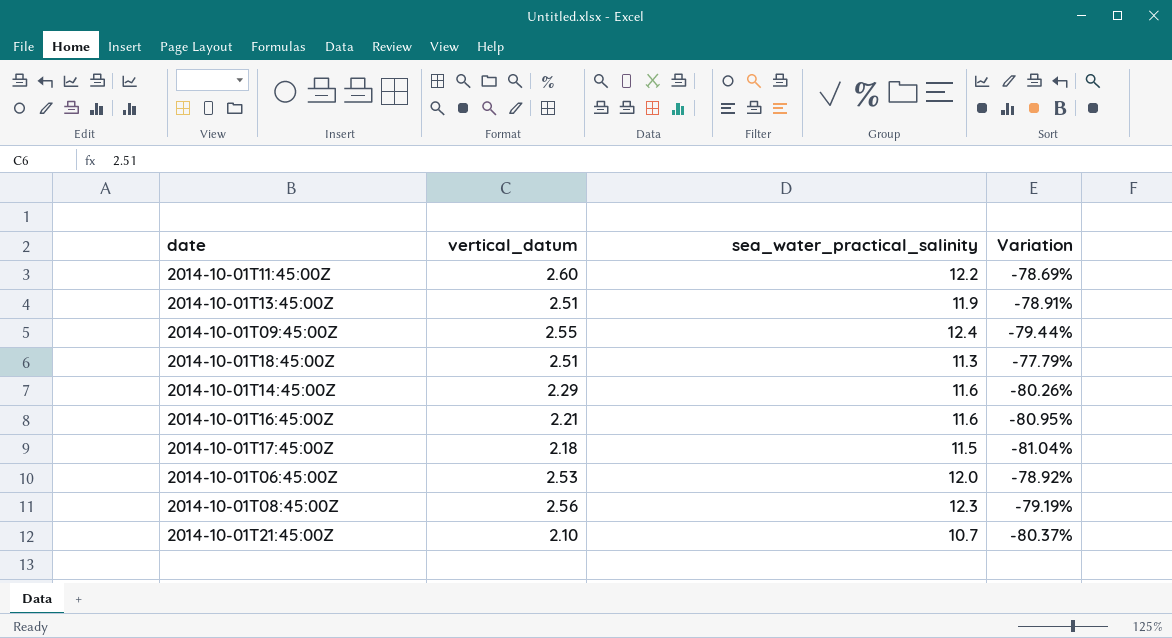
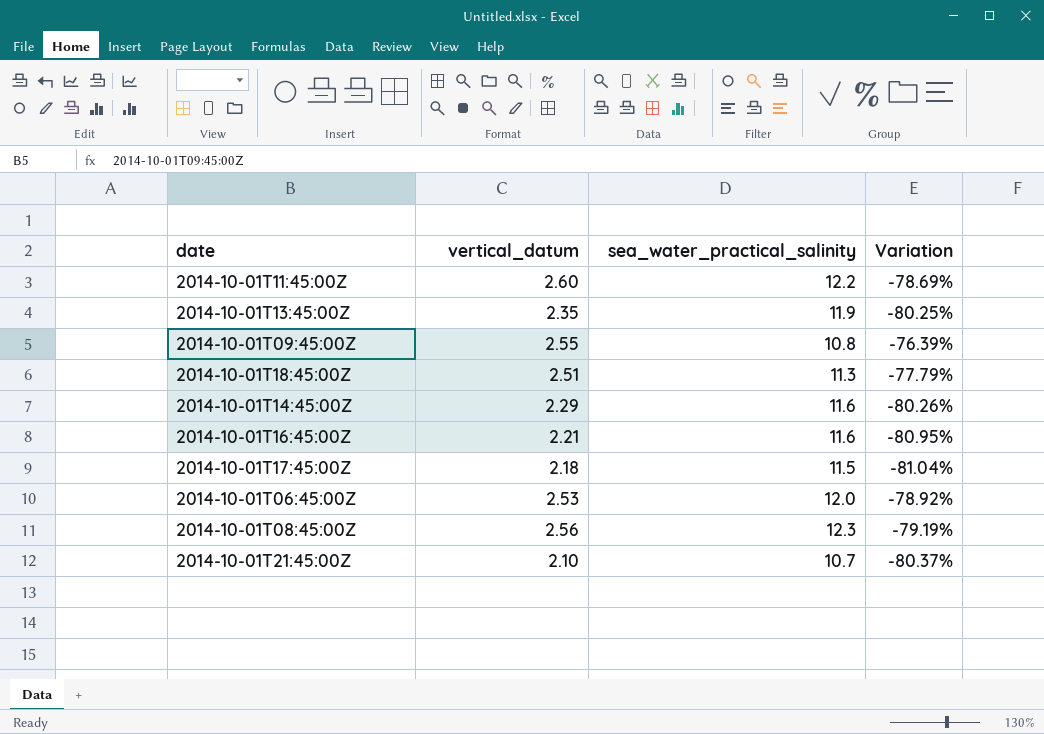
2014-10-01T13:45:00Z | vertical_datum: 2.51 -> 2.35
2014-10-01T13:45:00Z | Variation: -78.91% -> -80.25%
2014-10-01T09:45:00Z | sea_water_practical_salinity: 12.4 -> 10.8
2014-10-01T09:45:00Z | Variation: -79.44% -> -76.39%

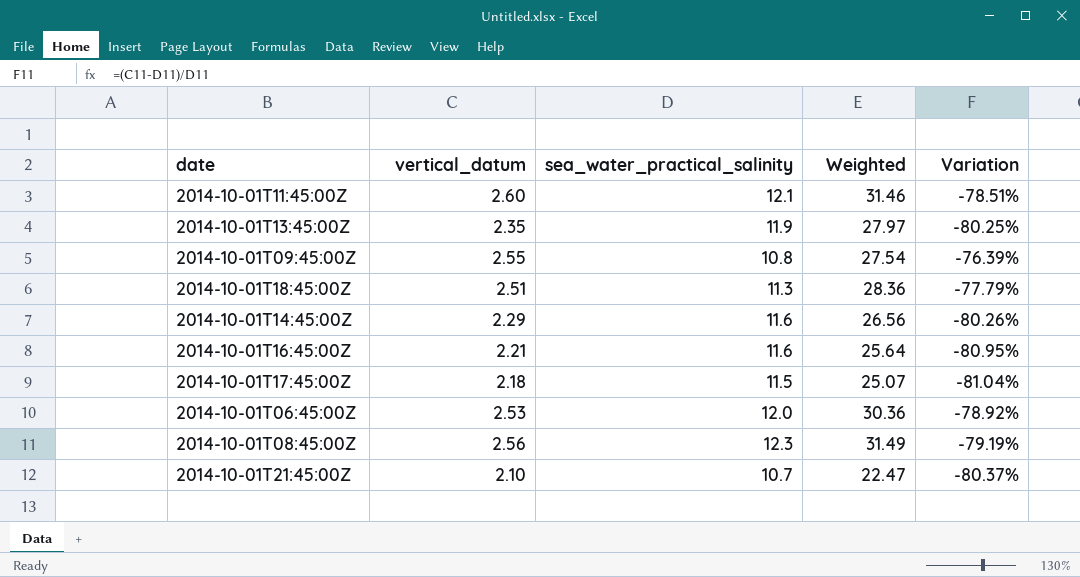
column Weighted | formula: none -> [vertical_datum] * [sea_water_practical_salinity]
2014-10-01T11:45:00Z | sea_water_practical_salinity: 12.2 -> 12.1
2014-10-01T11:45:00Z | Variation: -78.69% -> -78.51%

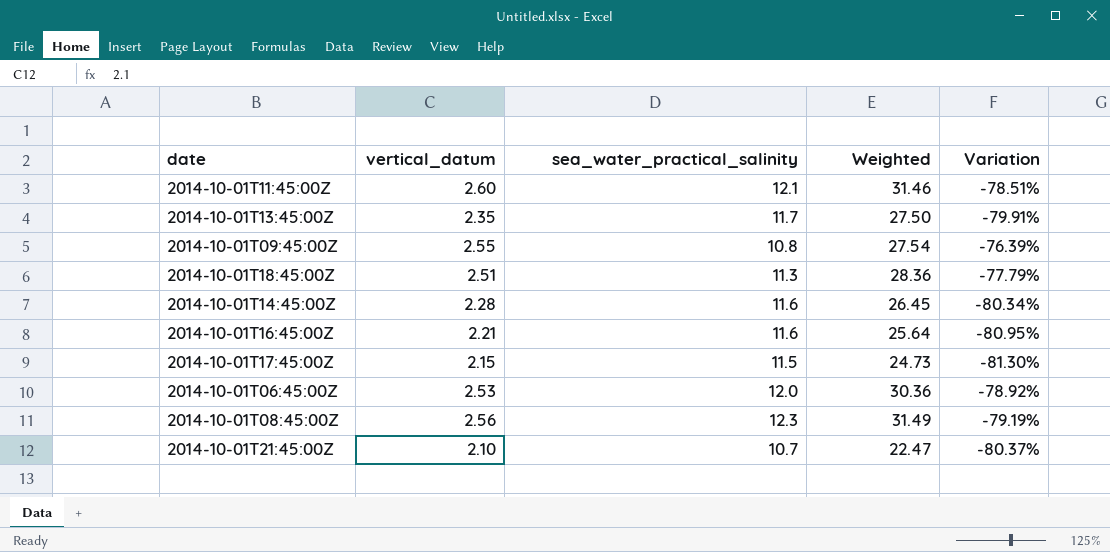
2014-10-01T13:45:00Z | sea_water_practical_salinity: 11.9 -> 11.7
2014-10-01T13:45:00Z | Weighted: 27.97 -> 27.50
2014-10-01T13:45:00Z | Variation: -80.25% -> -79.91%
2014-10-01T14:45:00Z | vertical_datum: 2.29 -> 2.28
2014-10-01T14:45:00Z | Weighted: 26.56 -> 26.45
2014-10-01T14:45:00Z | Variation: -80.26% -> -80.34%
2014-10-01T17:45:00Z | vertical_datum: 2.18 -> 2.15
2014-10-01T17:45:00Z | Weighted: 25.07 -> 24.73
2014-10-01T17:45:00Z | Variation: -81.04% -> -81.30%

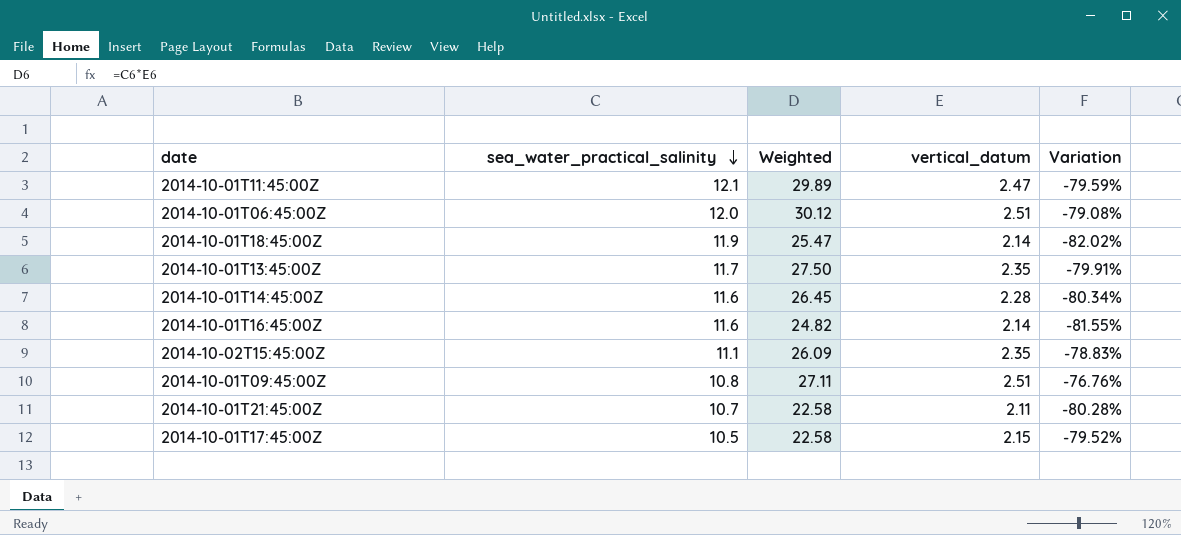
row order: none -> sea_water_practical_salinity descending
column vertical_datum | position: 2 -> 4
row 2014-10-01T08:45:00Z: 2.56 | 12.3 | 31.49 | -79.19% -> none
2014-10-01T11:45:00Z | Weighted: 31.46 -> 29.89
2014-10-01T11:45:00Z | vertical_datum: 2.60 -> 2.47
2014-10-01T11:45:00Z | Variation: -78.51% -> -79.59%
2014-10-01T06:45:00Z | Weighted: 30.36 -> 30.12
2014-10-01T06:45:00Z | vertical_datum: 2.53 -> 2.51
2014-10-01T06:45:00Z | Variation: -78.92% -> -79.08%
2014-10-01T18:45:00Z | sea_water_practical_salinity: 11.3 -> 11.9
2014-10-01T18:45:00Z | Weighted: 28.36 -> 25.47
2014-10-01T18:45:00Z | vertical_datum: 2.51 -> 2.14
2014-10-01T18:45:00Z | Variation: -77.79% -> -82.02%
2014-10-01T16:45:00Z | Weighted: 25.64 -> 24.82
2014-10-01T16:45:00Z | vertical_datum: 2.21 -> 2.14
2014-10-01T16:45:00Z | Variation: -80.95% -> -81.55%
row 2014-10-02T15:45:00Z: none -> 11.1 | 26.09 | 2.35 | -78.83%
2014-10-01T09:45:00Z | Weighted: 27.54 -> 27.11
2014-10-01T09:45:00Z | vertical_datum: 2.55 -> 2.51
2014-10-01T09:45:00Z | Variation: -76.39% -> -76.76%
2014-10-01T21:45:00Z | Weighted: 22.47 -> 22.58
2014-10-01T21:45:00Z | vertical_datum: 2.10 -> 2.11
2014-10-01T21:45:00Z | Variation: -80.37% -> -80.28%
2014-10-01T17:45:00Z | sea_water_practical_salinity: 11.5 -> 10.5
2014-10-01T17:45:00Z | Weighted: 24.73 -> 22.58
2014-10-01T17:45:00Z | Variation: -81.30% -> -79.52%

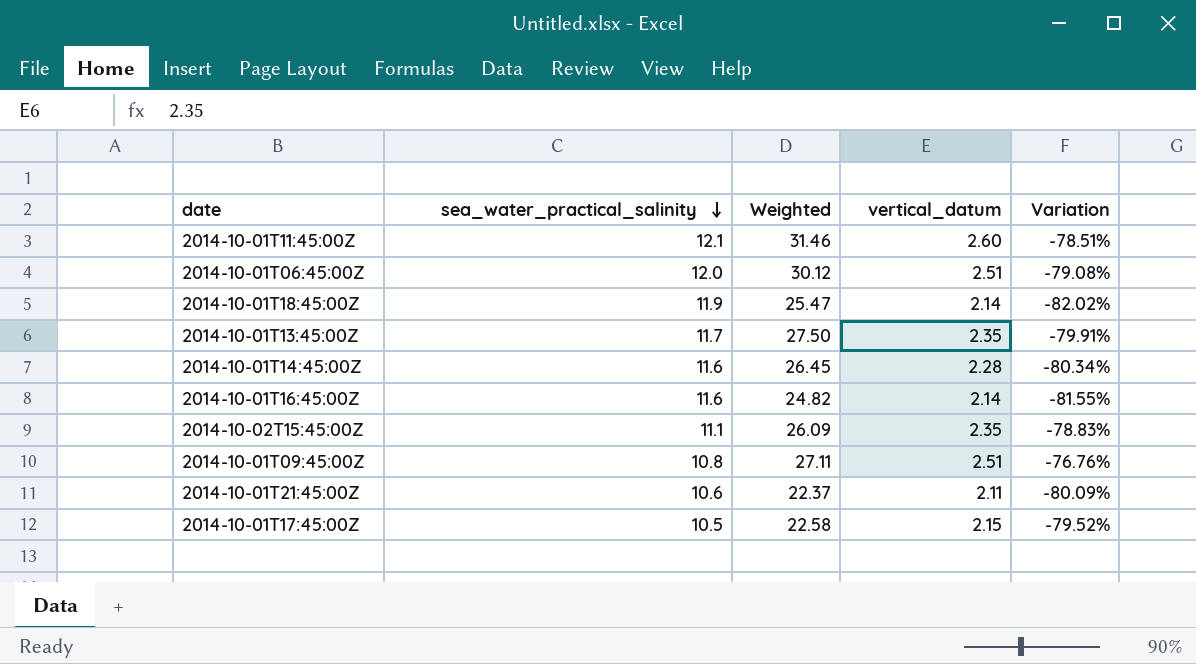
2014-10-01T11:45:00Z | Weighted: 29.89 -> 31.46
2014-10-01T11:45:00Z | vertical_datum: 2.47 -> 2.60
2014-10-01T11:45:00Z | Variation: -79.59% -> -78.51%
2014-10-01T21:45:00Z | sea_water_practical_salinity: 10.7 -> 10.6
2014-10-01T21:45:00Z | Weighted: 22.58 -> 22.37
2014-10-01T21:45:00Z | Variation: -80.28% -> -80.09%

